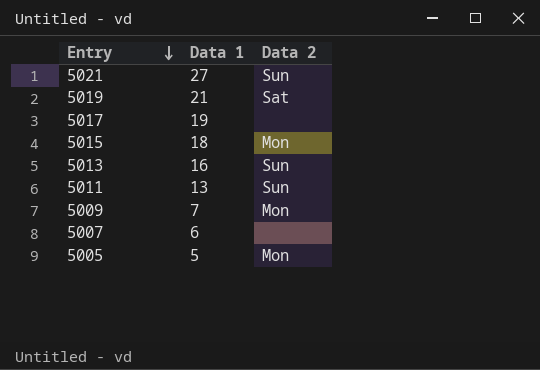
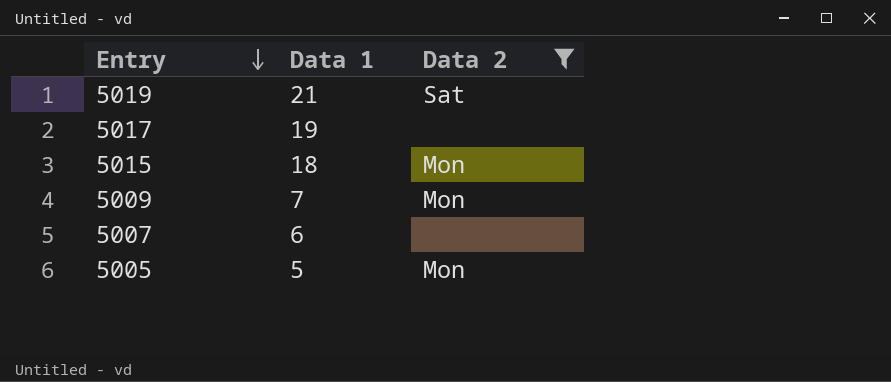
filter: none -> Data 2 != Sun

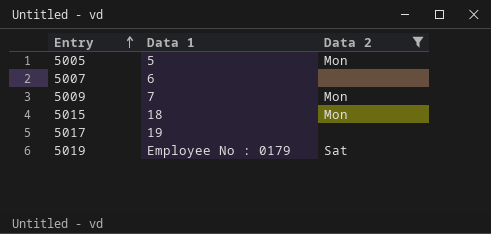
row order: Entry descending -> Entry ascending
5019 | Data 1: 21 -> Employee No : 0179

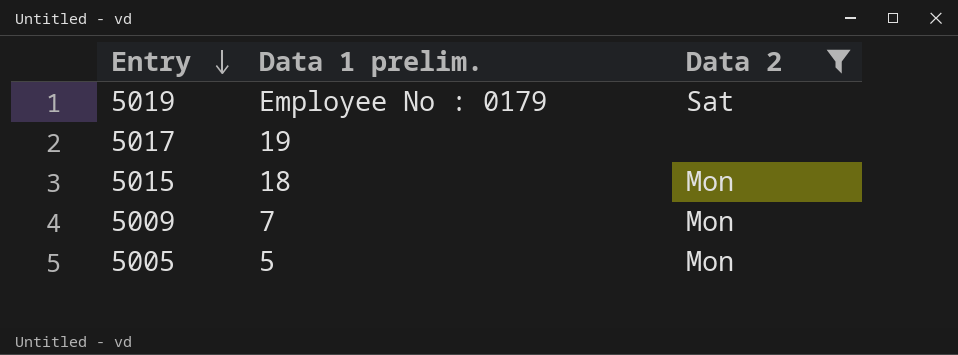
row order: Entry ascending -> Entry descending
column name: Data 1 -> Data 1 prelim.
row 5007: 6 | none -> none

